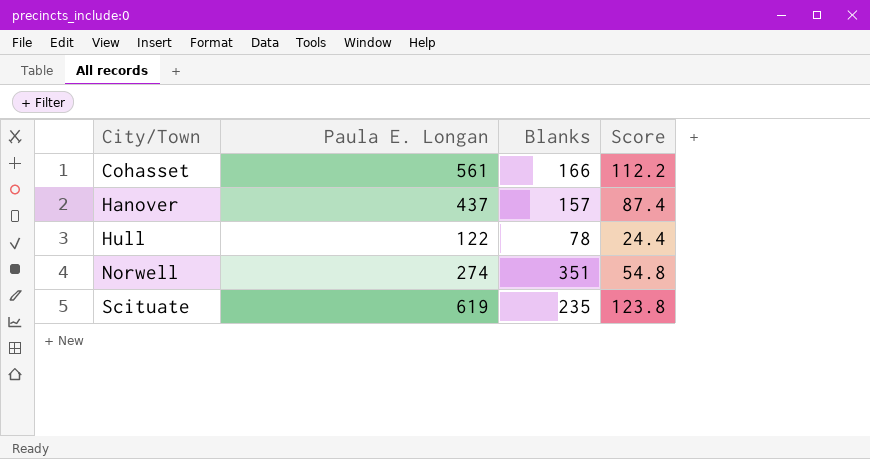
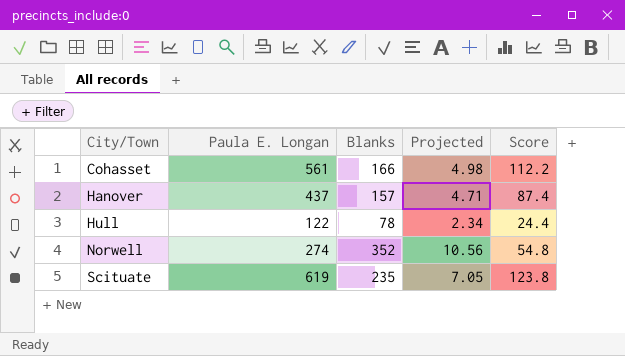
column Projected | formula: none -> [Blanks] * 0.03
Norwell | Blanks: 351 -> 352

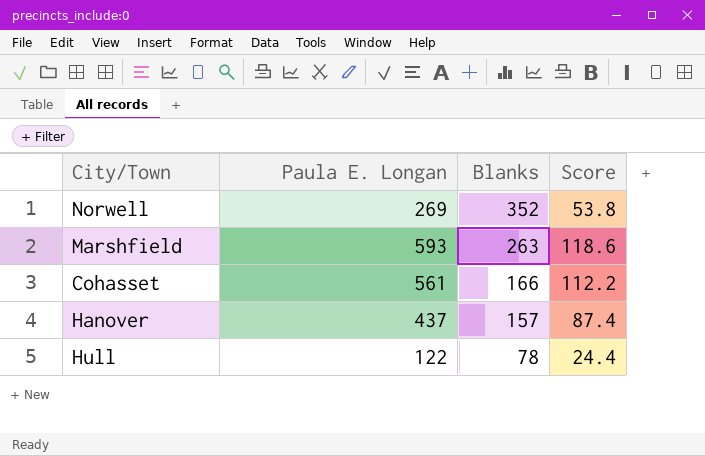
row order: City/Town ascending -> Blanks descending
column Projected | formula: [Blanks] * 0.03 -> none
row Scituate: 619 | 235 | 7.05 | 123.8 -> none
Norwell | Paula E. Longan: 274 -> 269
Norwell | Score: 54.8 -> 53.8
row Marshfield: none -> 593 | 263 | 118.6

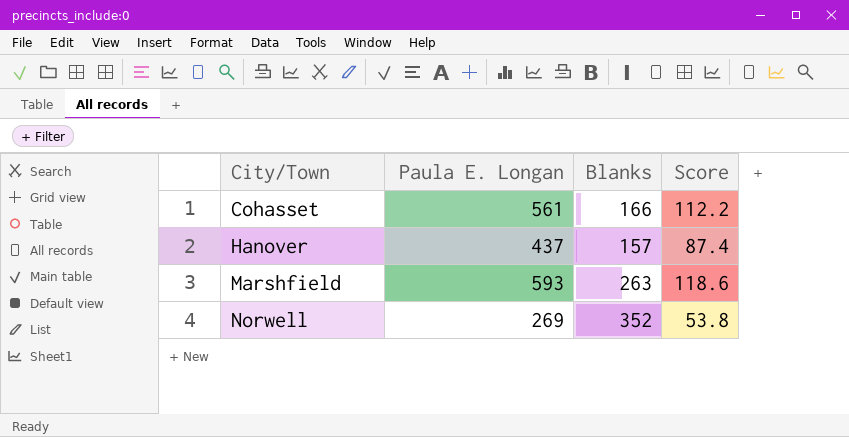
row order: Blanks descending -> City/Town ascending
row Hull: 122 | 78 | 24.4 -> none

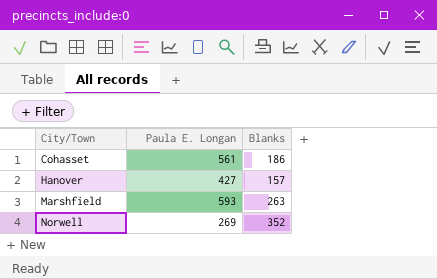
column Score | formula: [Paula E. Longan] * 0.2 -> none
Cohasset | Blanks: 166 -> 186
Hanover | Paula E. Longan: 437 -> 427

